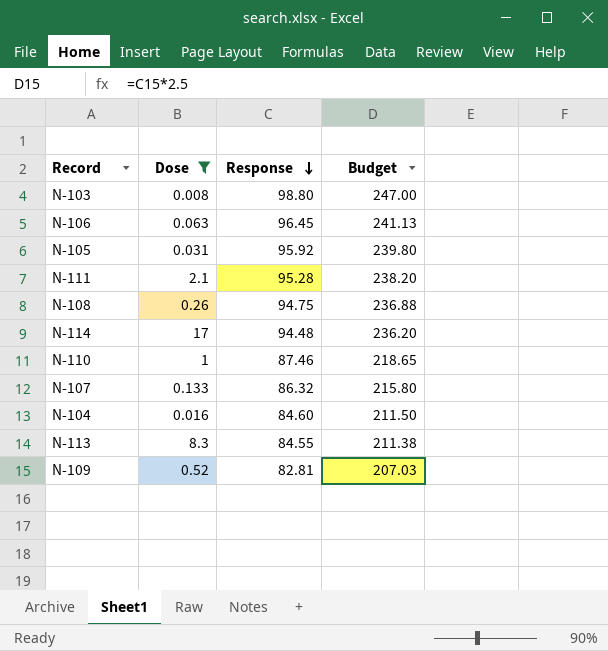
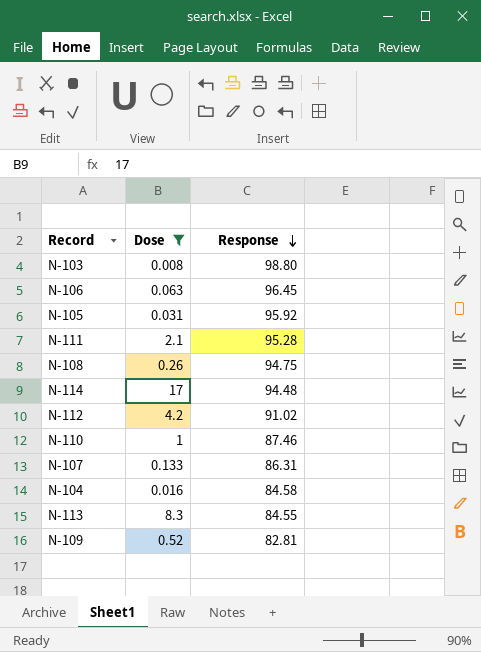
column Budget | formula: [Response] * 2.5 -> none
row N-112: none -> 4.2 | 91.02
N-107 | Response: 86.32 -> 86.31
N-104 | Response: 84.60 -> 84.58

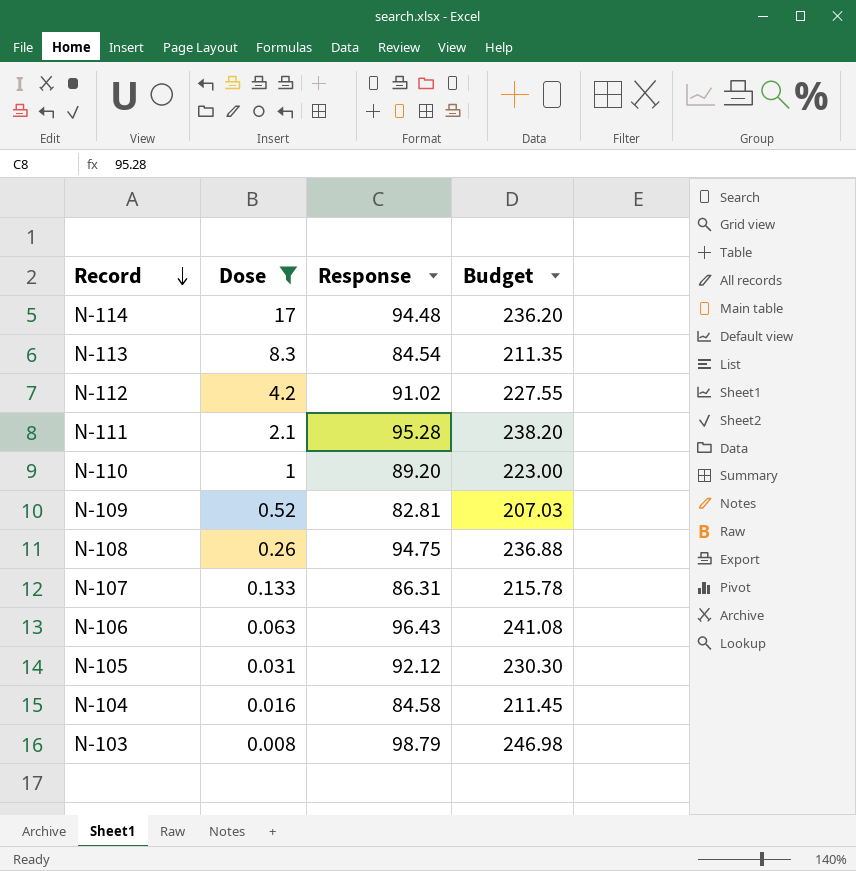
row order: Response descending -> Record descending
column Budget | formula: none -> [Response] * 2.5
N-113 | Response: 84.55 -> 84.54
N-110 | Response: 87.46 -> 89.20
N-106 | Response: 96.45 -> 96.43
N-105 | Response: 95.92 -> 92.12
N-103 | Response: 98.80 -> 98.79

